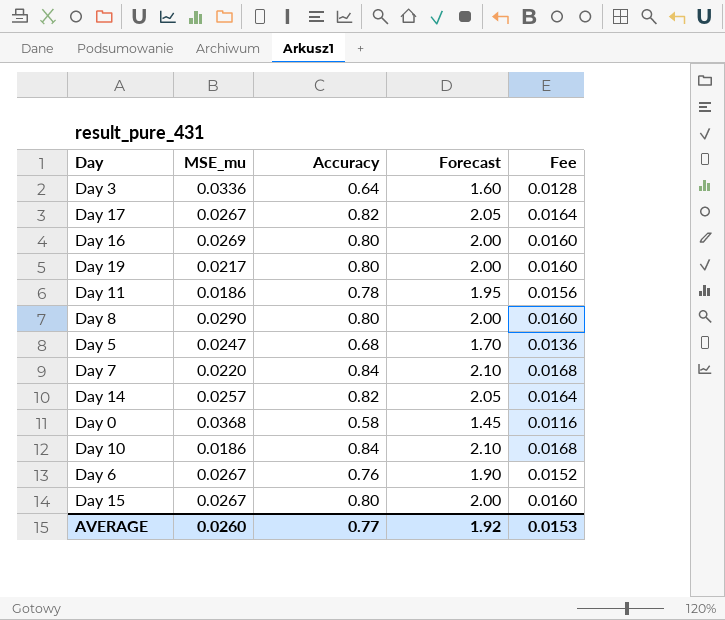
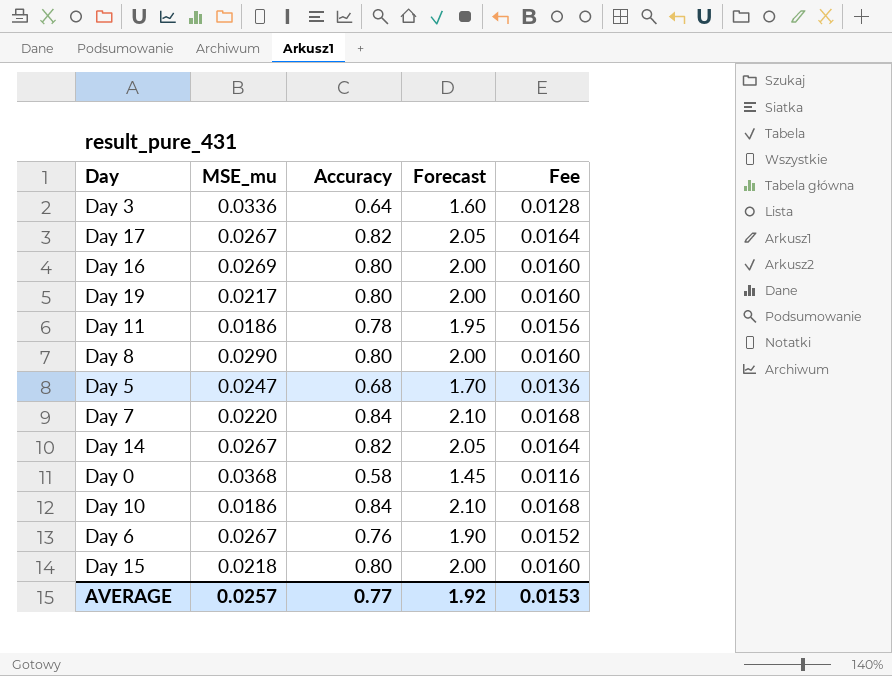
Day 14 | MSE_mu: 0.0257 -> 0.0267
Day 15 | MSE_mu: 0.0267 -> 0.0218
AVERAGE | MSE_mu: 0.0260 -> 0.0257

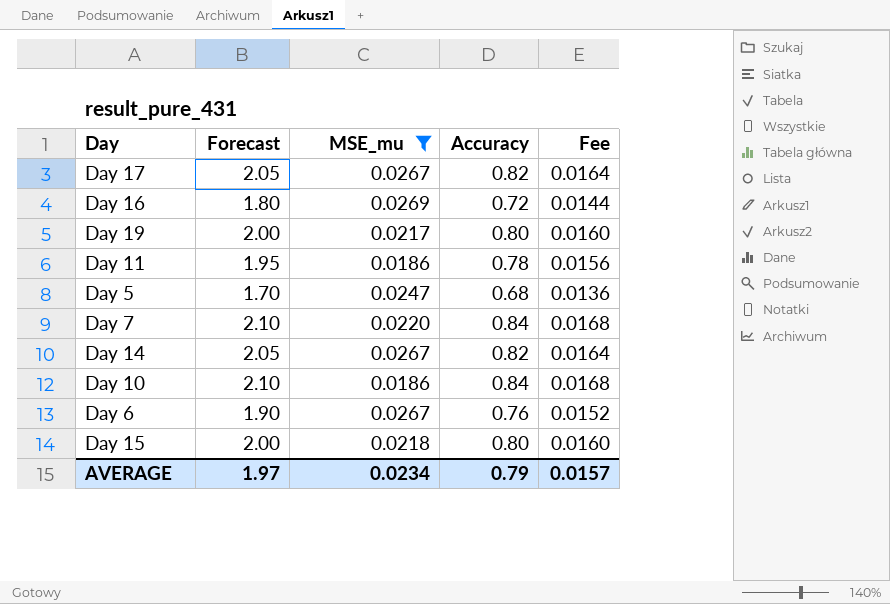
filter: none -> MSE_mu <= 0.0269
column Forecast | position: 4 -> 2
Day 16 | Forecast: 2.00 -> 1.80
Day 16 | Accuracy: 0.80 -> 0.72
Day 16 | Fee: 0.0160 -> 0.0144
AVERAGE | Forecast: 1.92 -> 1.97
AVERAGE | MSE_mu: 0.0257 -> 0.0234
AVERAGE | Accuracy: 0.77 -> 0.79
AVERAGE | Fee: 0.0153 -> 0.0157

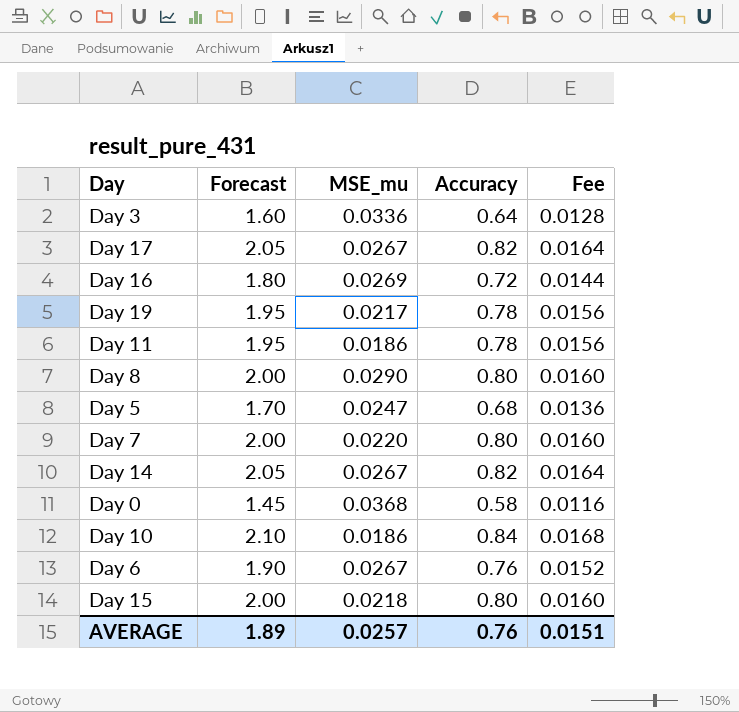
filter: MSE_mu <= 0.0269 -> none
Day 19 | Forecast: 2.00 -> 1.95
Day 19 | Accuracy: 0.80 -> 0.78
Day 19 | Fee: 0.0160 -> 0.0156
Day 7 | Forecast: 2.10 -> 2.00
Day 7 | Accuracy: 0.84 -> 0.80
Day 7 | Fee: 0.0168 -> 0.0160
AVERAGE | Forecast: 1.97 -> 1.89
AVERAGE | MSE_mu: 0.0234 -> 0.0257
AVERAGE | Accuracy: 0.79 -> 0.76
AVERAGE | Fee: 0.0157 -> 0.0151

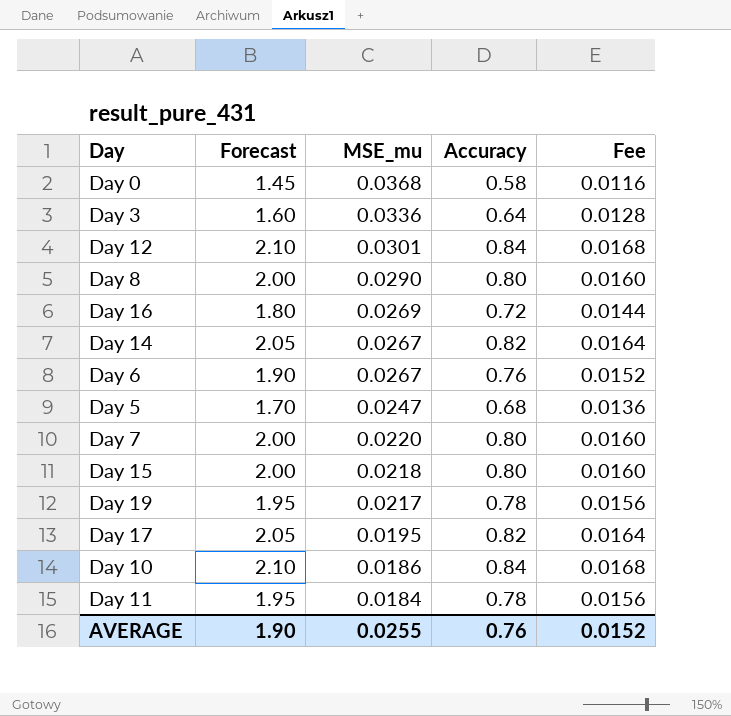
row order: none -> MSE_mu descending
row Day 12: none -> 2.10 | 0.0301 | 0.84 | 0.0168
Day 17 | MSE_mu: 0.0267 -> 0.0195
Day 11 | MSE_mu: 0.0186 -> 0.0184
AVERAGE | Forecast: 1.89 -> 1.90
AVERAGE | MSE_mu: 0.0257 -> 0.0255
AVERAGE | Fee: 0.0151 -> 0.0152

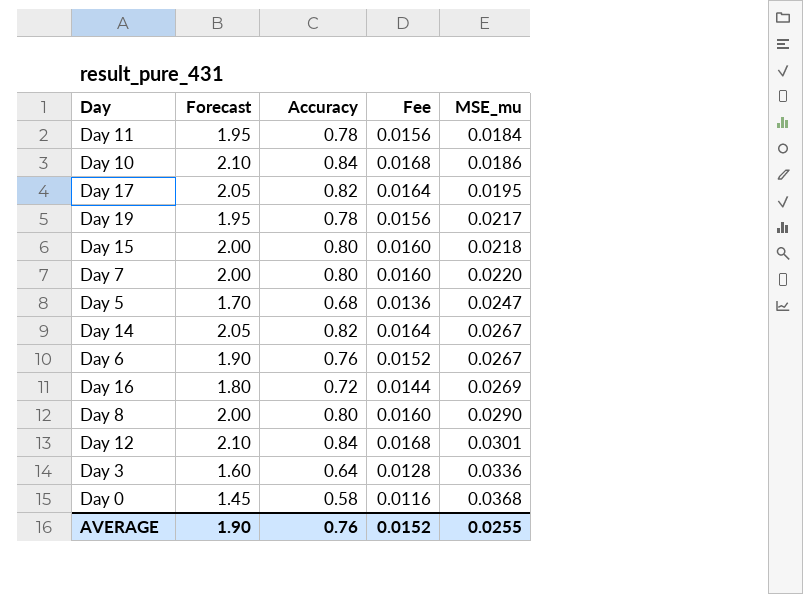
row order: MSE_mu descending -> MSE_mu ascending
column MSE_mu | position: 3 -> 5

